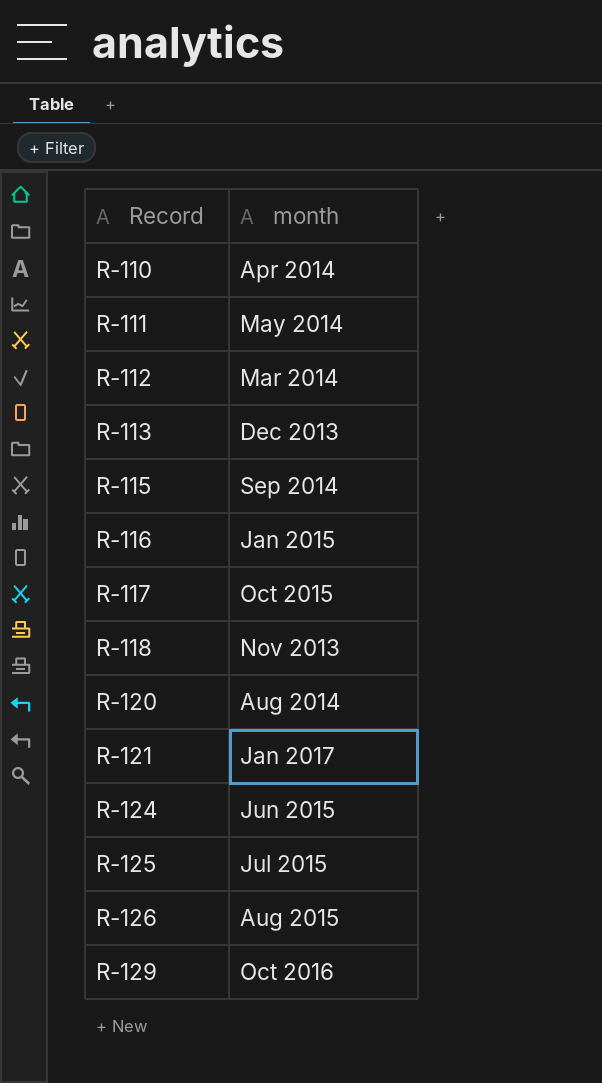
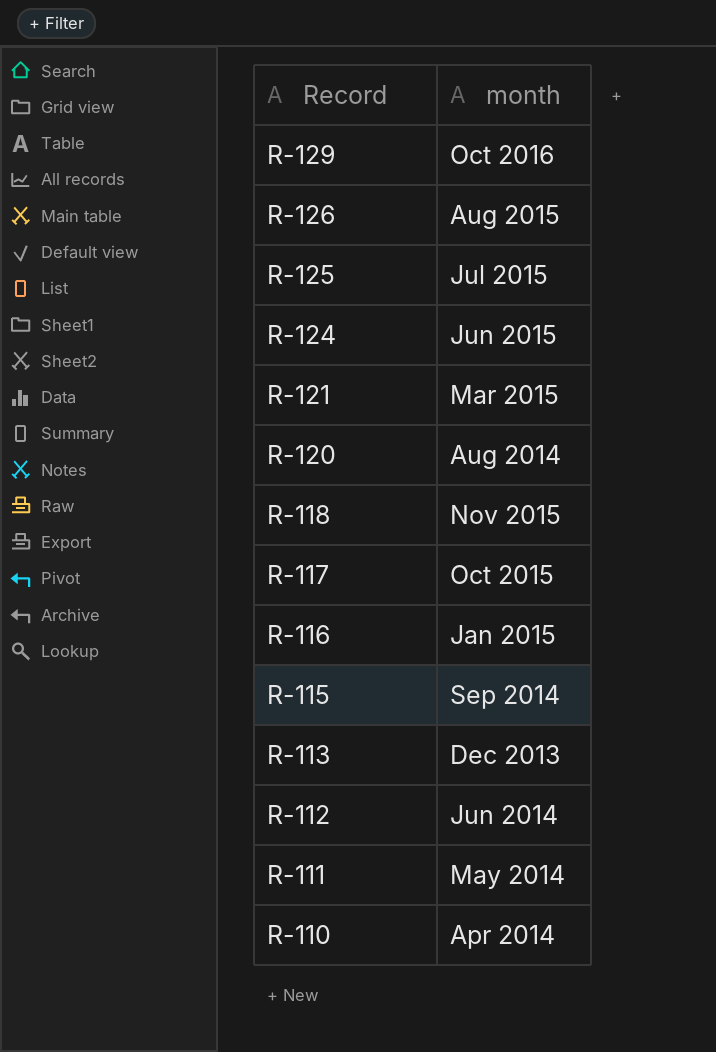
row order: Record ascending -> Record descending
R-121 | month: Jan 2017 -> Mar 2015
R-118 | month: Nov 2013 -> Nov 2015
R-112 | month: Mar 2014 -> Jun 2014

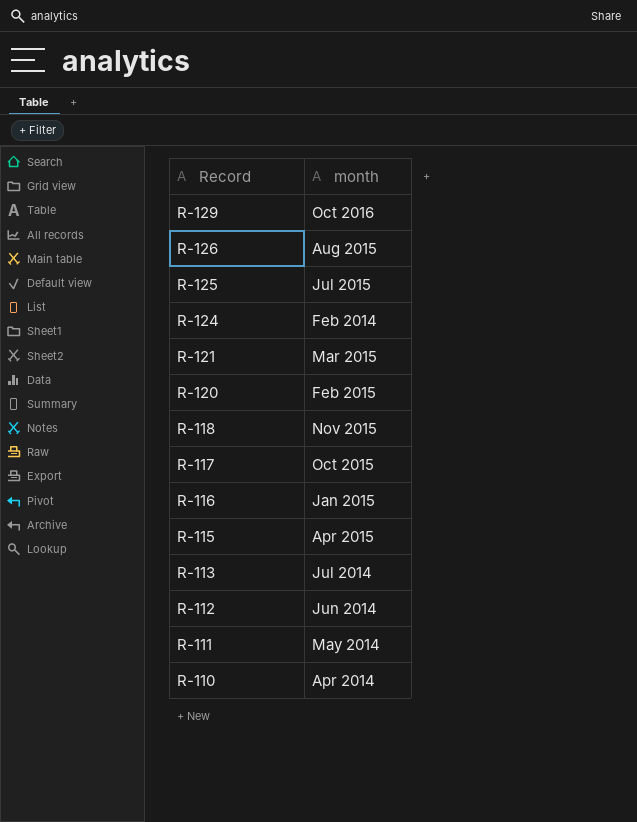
R-124 | month: Jun 2015 -> Feb 2014
R-120 | month: Aug 2014 -> Feb 2015
R-115 | month: Sep 2014 -> Apr 2015
R-113 | month: Dec 2013 -> Jul 2014

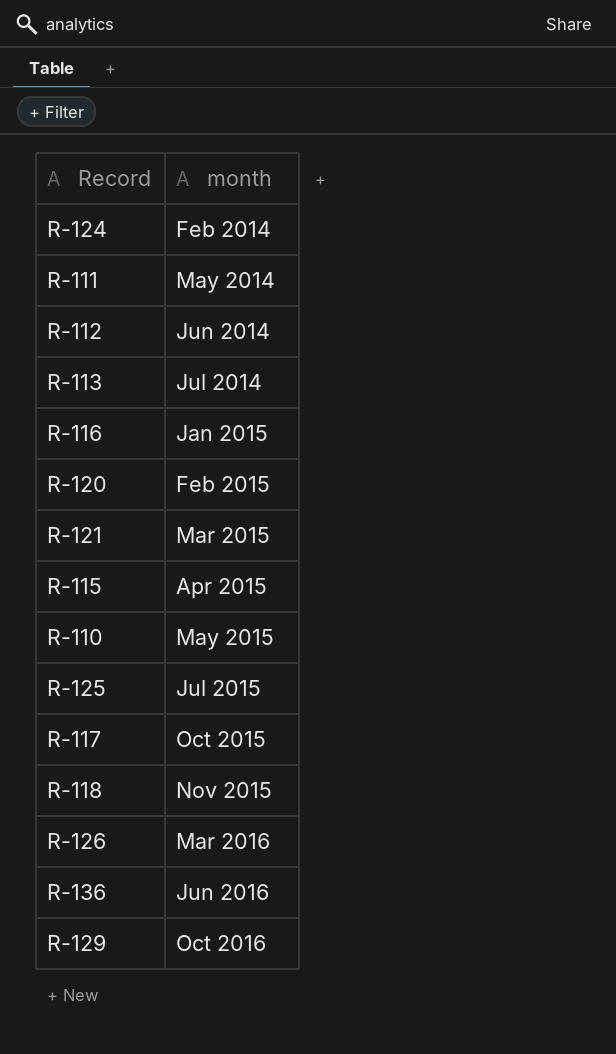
row order: Record descending -> month ascending
R-110 | month: Apr 2014 -> May 2015
R-126 | month: Aug 2015 -> Mar 2016
row R-136: none -> Jun 2016

